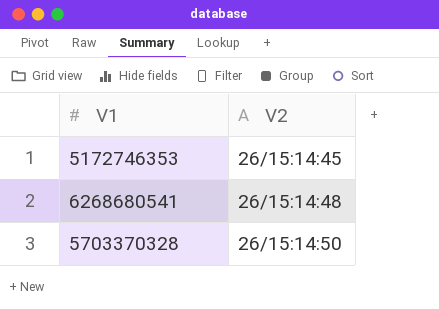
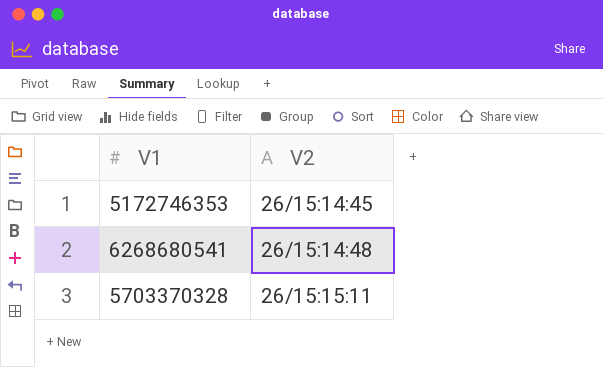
5703370328 | V2: 26/15:14:50 -> 26/15:15:11

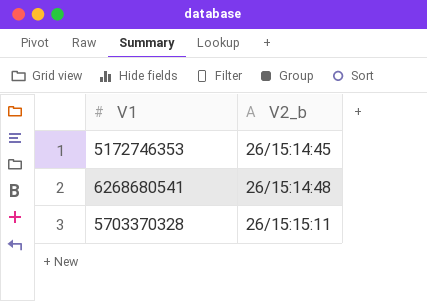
column name: V2 -> V2_b

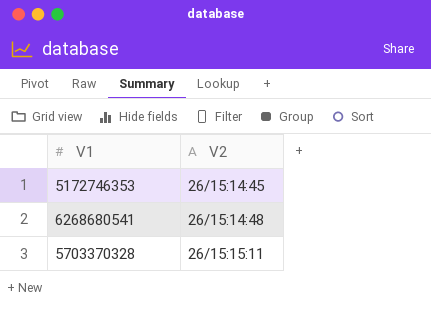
column name: V2_b -> V2

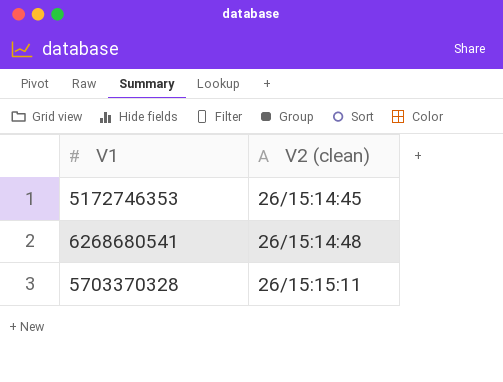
column name: V2 -> V2 (clean)

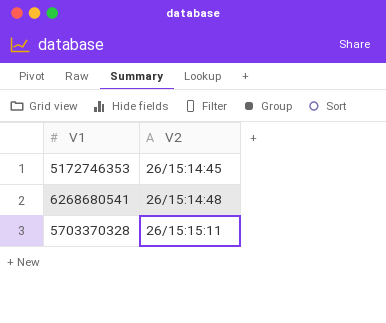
column name: V2 (clean) -> V2

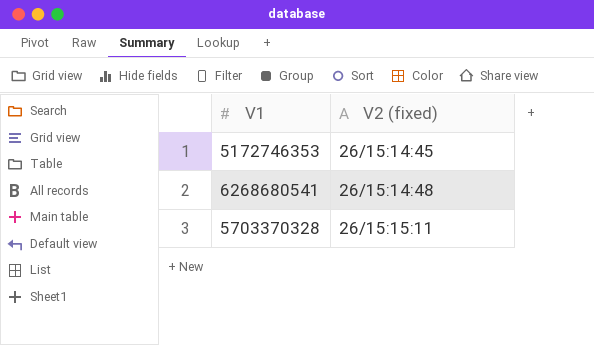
column name: V2 -> V2 (fixed)

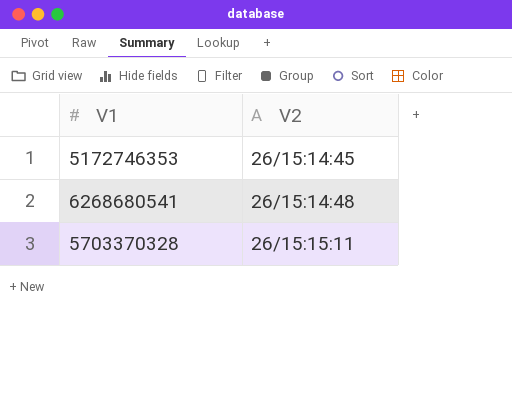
column name: V2 (fixed) -> V2

